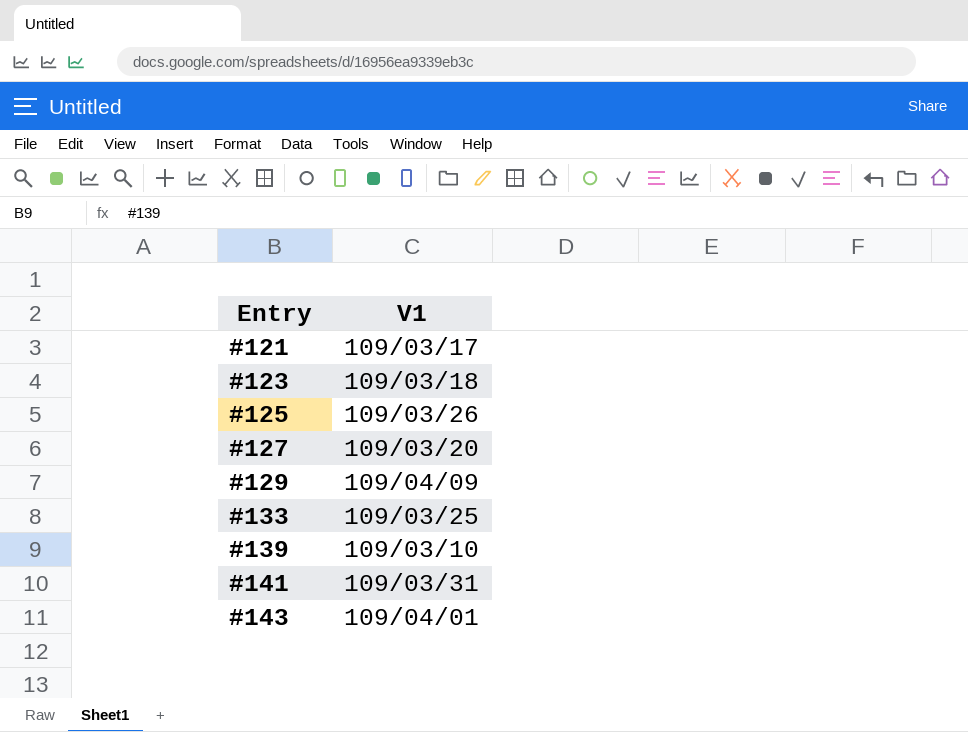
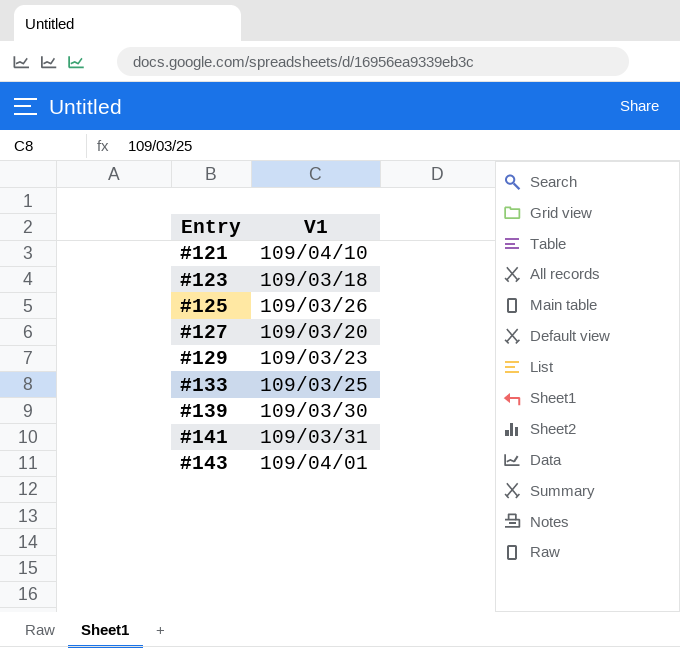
#121 | V1: 109/03/17 -> 109/04/10
#129 | V1: 109/04/09 -> 109/03/23
#139 | V1: 109/03/10 -> 109/03/30

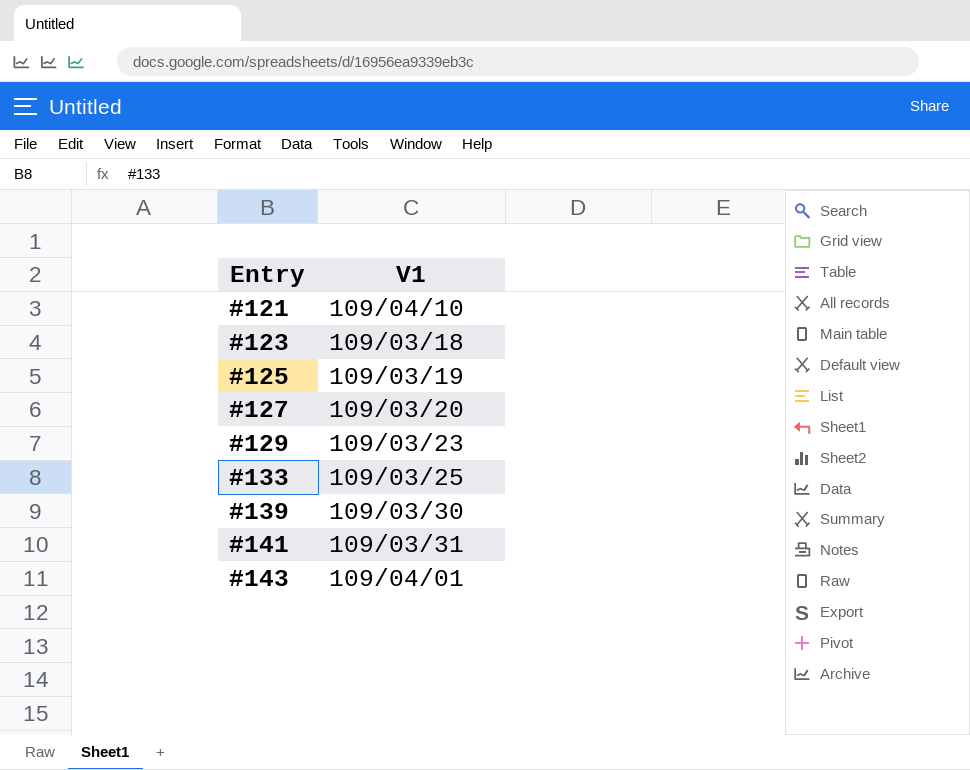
#125 | V1: 109/03/26 -> 109/03/19

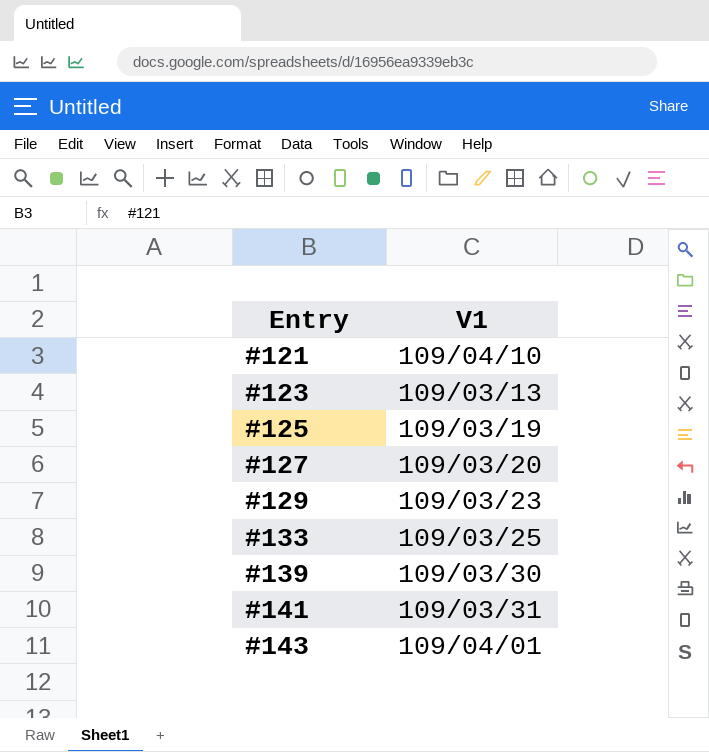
#123 | V1: 109/03/18 -> 109/03/13

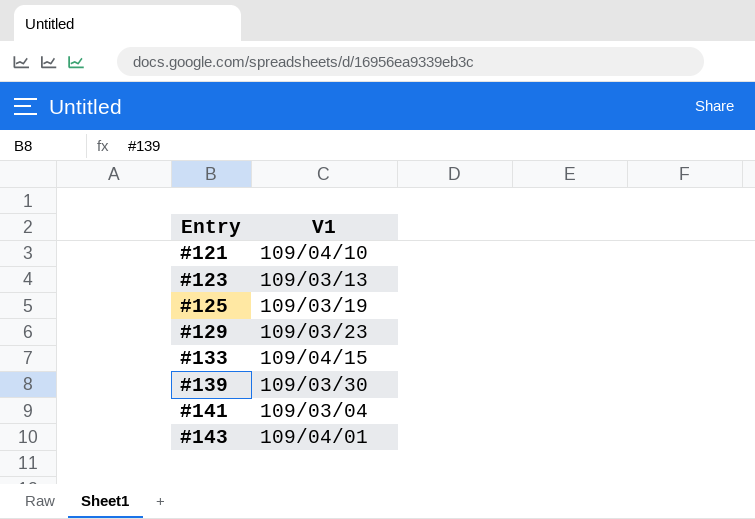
row #127: 109/03/20 -> none
#133 | V1: 109/03/25 -> 109/04/15
#141 | V1: 109/03/31 -> 109/03/04

